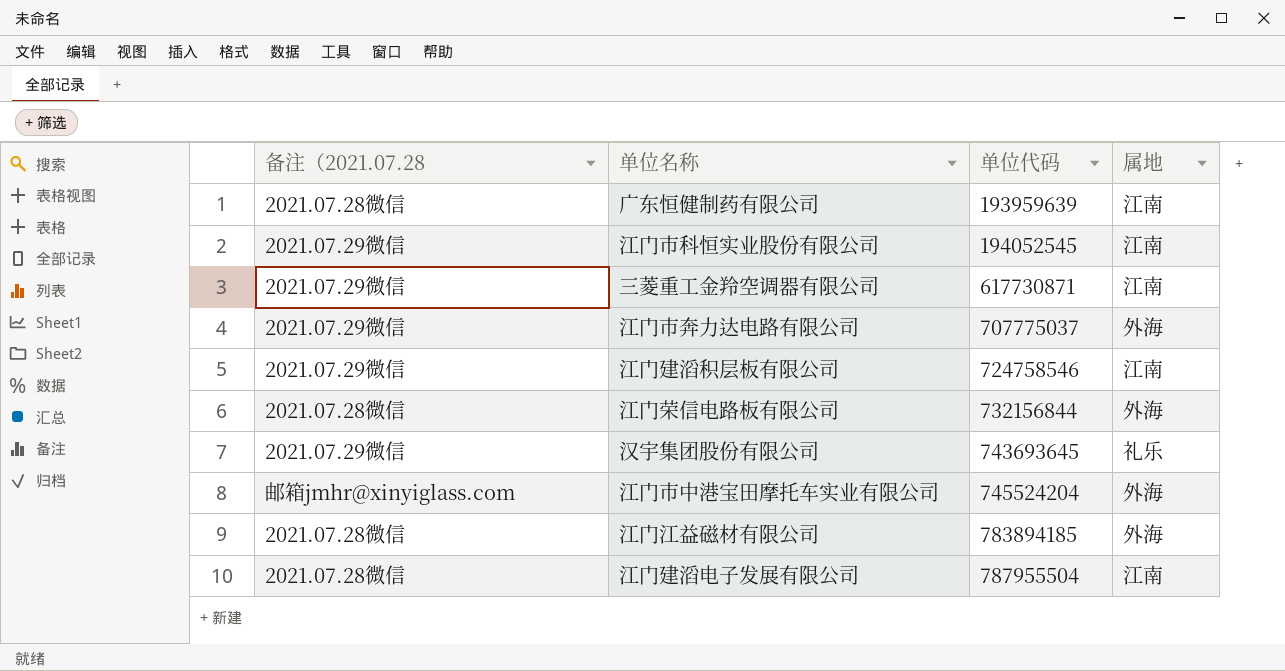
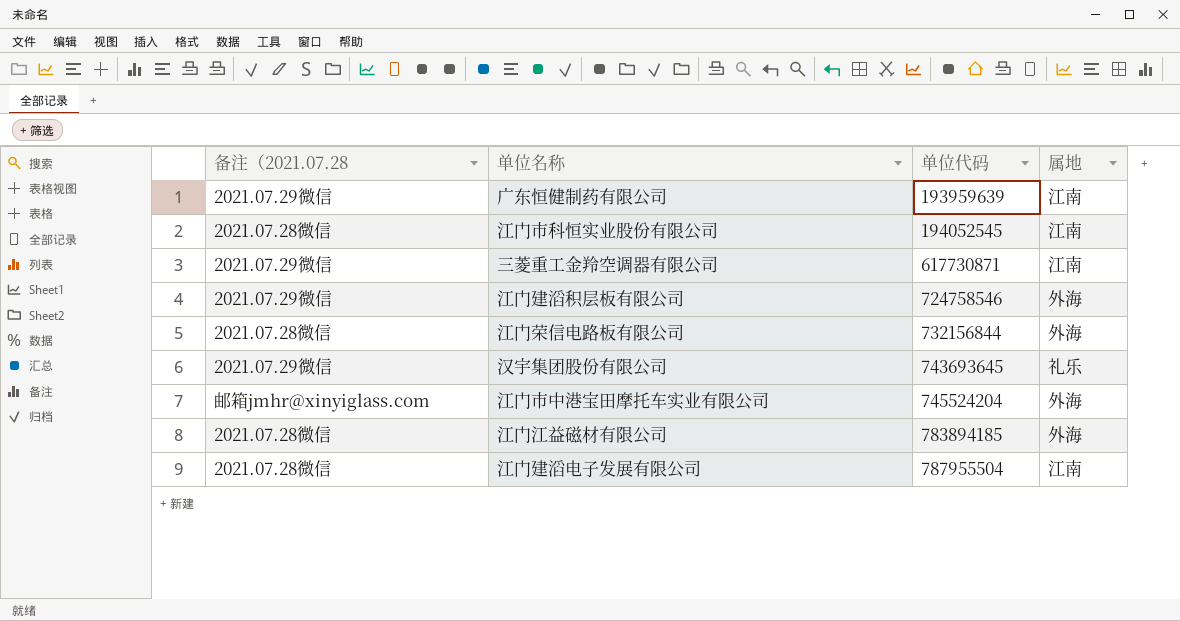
row 江门市奔力达电路有限公司: 2021.07.29微信 | 707775037 | 外海 -> none
广东恒健制药有限公司 | 备注（2021.07.28: 2021.07.28微信 -> 2021.07.29微信
江门市科恒实业股份有限公司 | 备注（2021.07.28: 2021.07.29微信 -> 2021.07.28微信
江门建滔积层板有限公司 | 属地: 江南 -> 外海

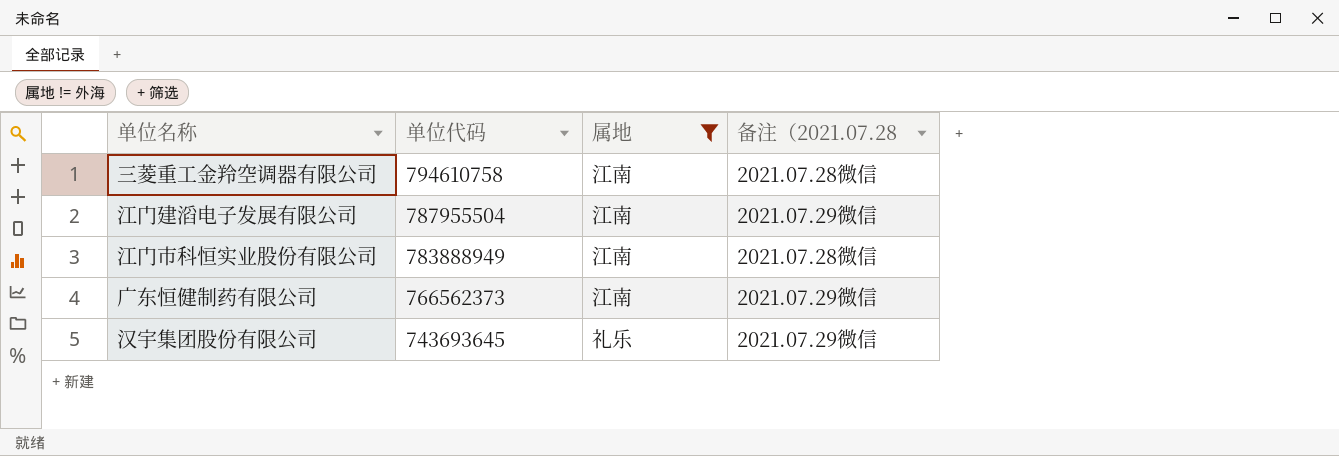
filter: none -> 属地 != 外海
row order: 单位代码 ascending -> 单位代码 descending
column 备注（2021.07.28 | position: 1 -> 4
三菱重工金羚空调器有限公司 | 单位代码: 617730871 -> 794610758
三菱重工金羚空调器有限公司 | 备注（2021.07.28: 2021.07.29微信 -> 2021.07.28微信
江门建滔电子发展有限公司 | 备注（2021.07.28: 2021.07.28微信 -> 2021.07.29微信
江门市科恒实业股份有限公司 | 单位代码: 194052545 -> 783888949
广东恒健制药有限公司 | 单位代码: 193959639 -> 766562373

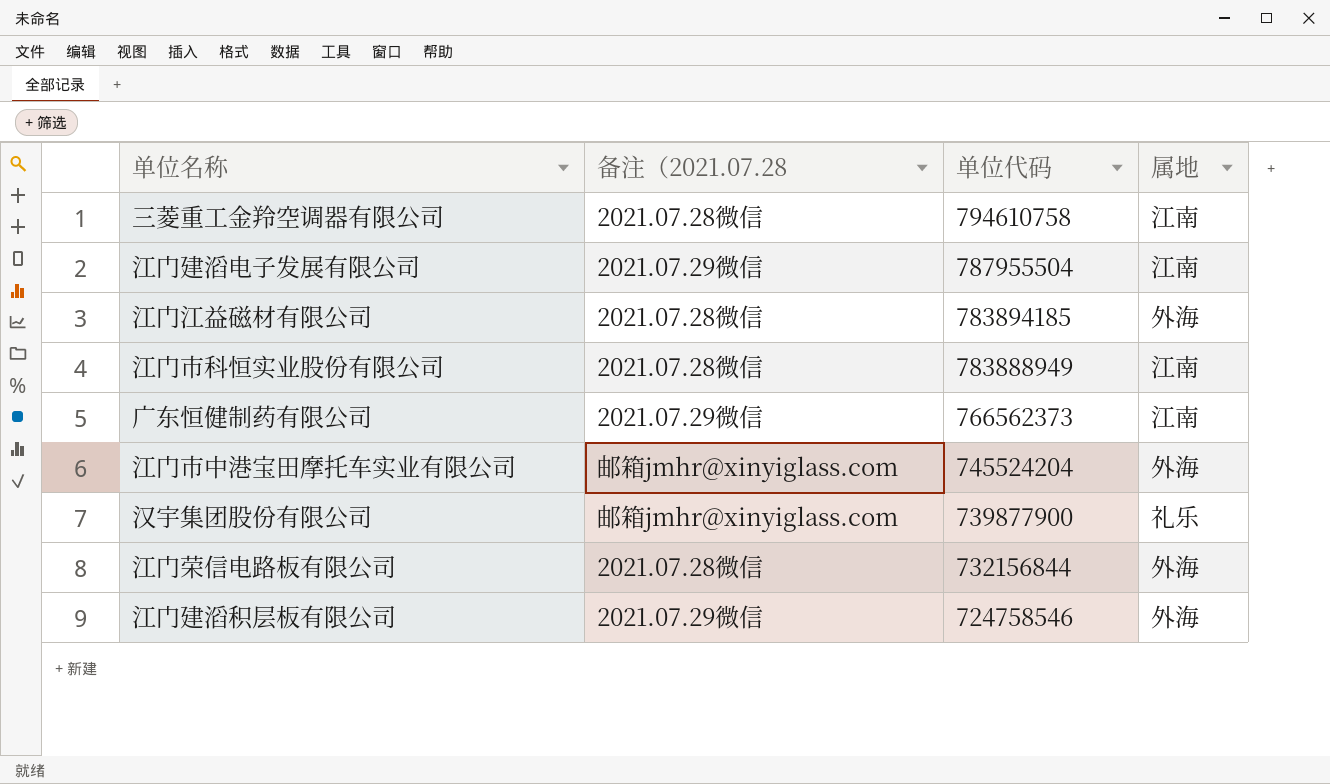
filter: 属地 != 外海 -> none
column 备注（2021.07.28 | position: 4 -> 2
汉宇集团股份有限公司 | 备注（2021.07.28: 2021.07.29微信 -> 邮箱jmhr@xinyiglass.com
汉宇集团股份有限公司 | 单位代码: 743693645 -> 739877900

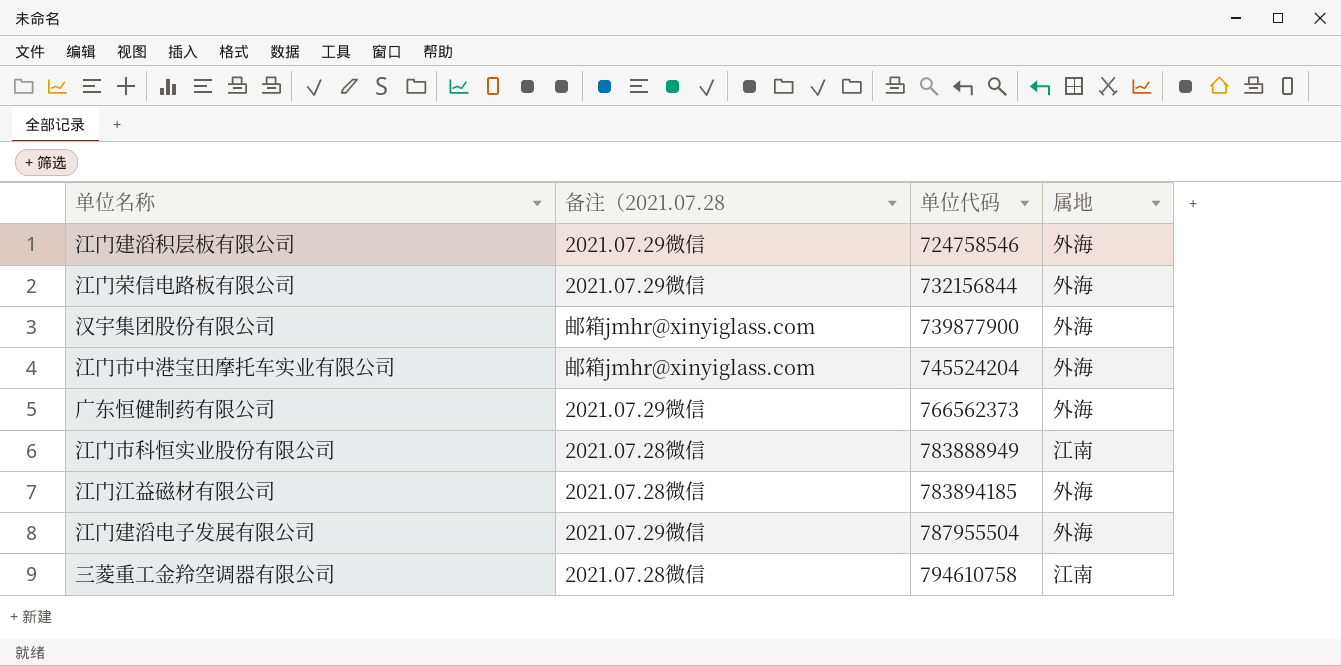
row order: 单位代码 descending -> 单位代码 ascending
江门荣信电路板有限公司 | 备注（2021.07.28: 2021.07.28微信 -> 2021.07.29微信
汉宇集团股份有限公司 | 属地: 礼乐 -> 外海
广东恒健制药有限公司 | 属地: 江南 -> 外海
江门建滔电子发展有限公司 | 属地: 江南 -> 外海

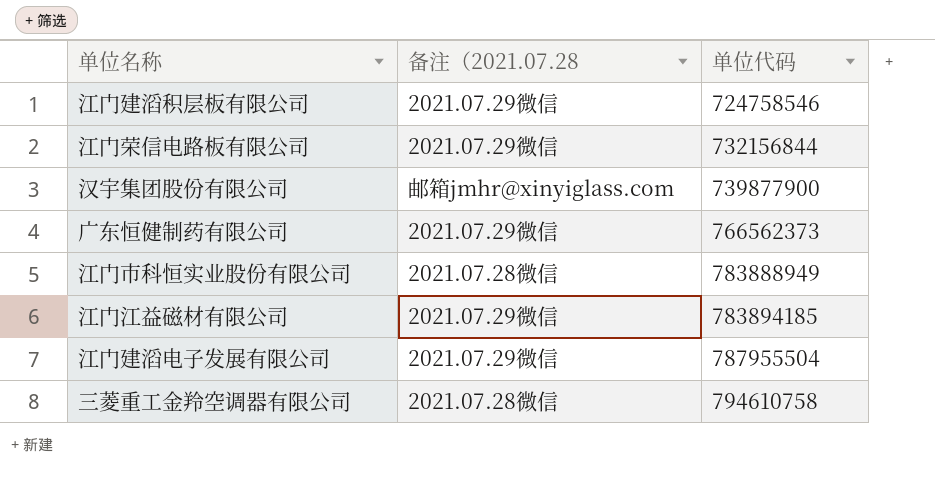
column 属地 | position: 4 -> none
row 江门市中港宝田摩托车实业有限公司: 邮箱jmhr@xinyiglass.com | 745524204 | 外海 -> none
江门江益磁材有限公司 | 备注（2021.07.28: 2021.07.28微信 -> 2021.07.29微信

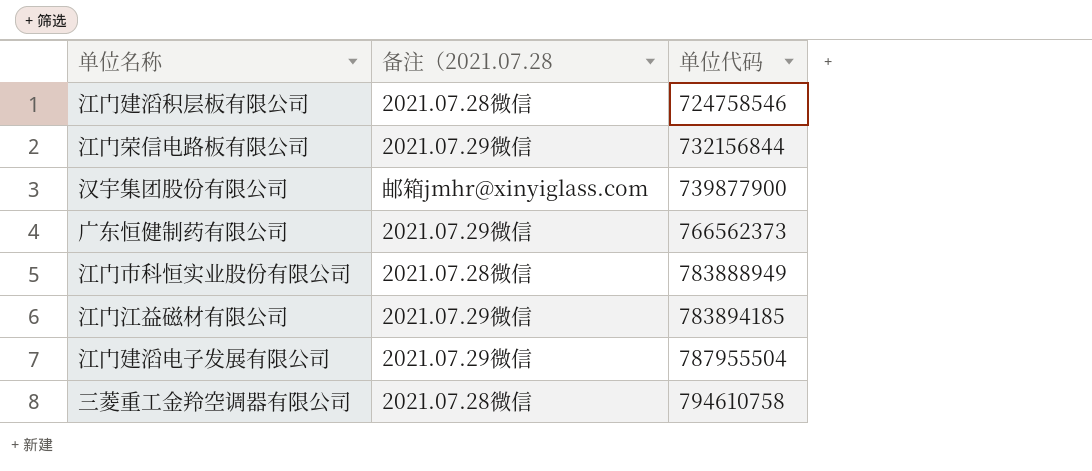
江门建滔积层板有限公司 | 备注（2021.07.28: 2021.07.29微信 -> 2021.07.28微信

